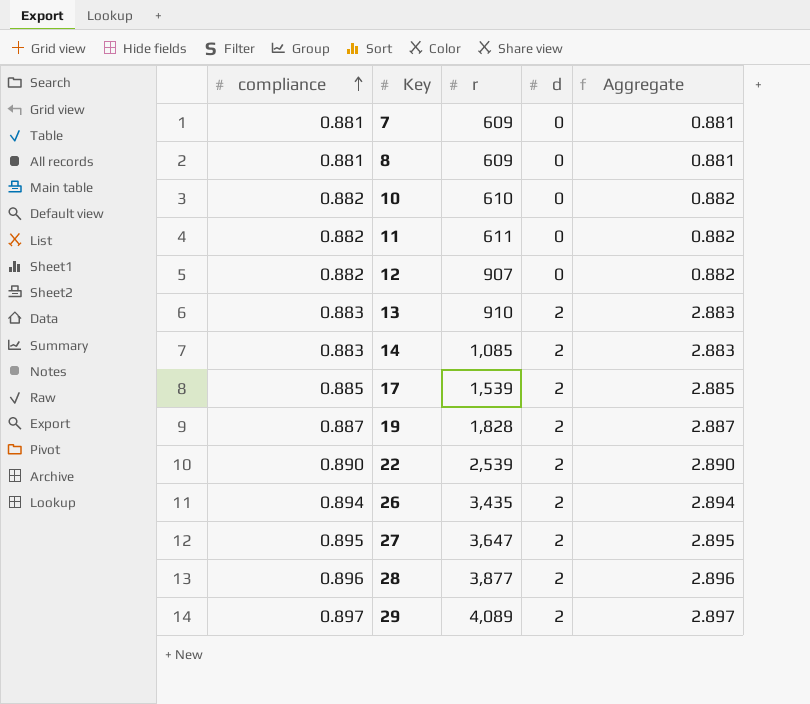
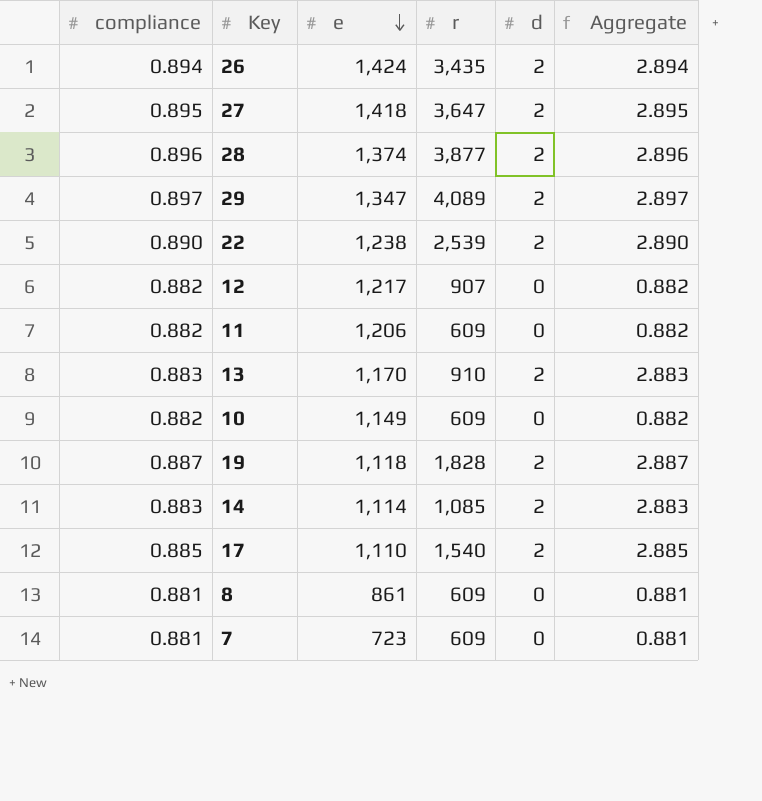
row order: compliance ascending -> e descending
column e | position: none -> 3
11 | r: 611 -> 609
10 | r: 610 -> 609
17 | r: 1,539 -> 1,540

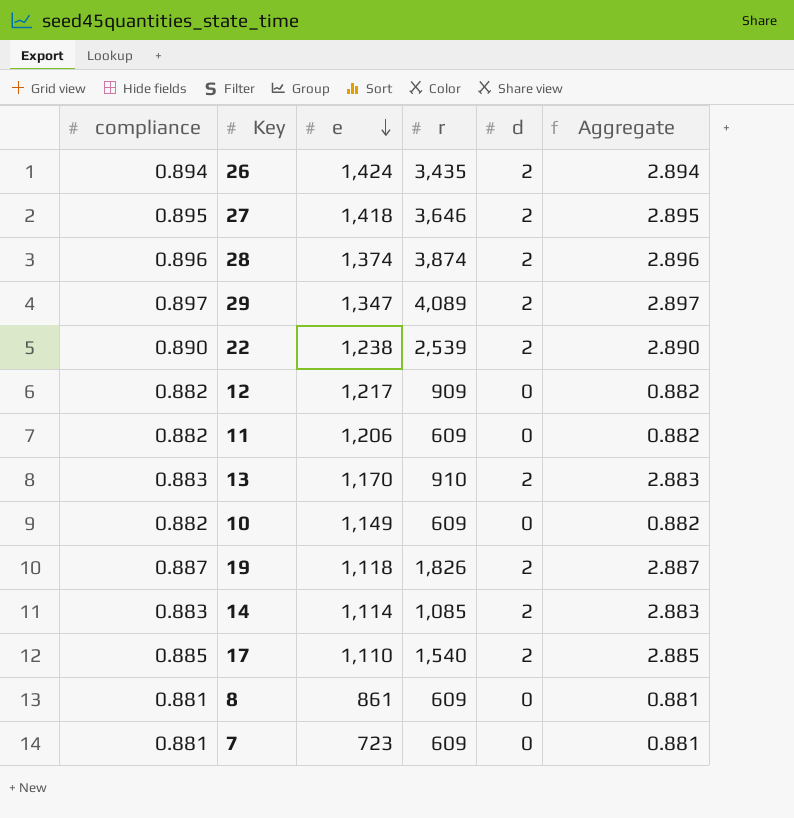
27 | r: 3,647 -> 3,646
28 | r: 3,877 -> 3,874
12 | r: 907 -> 909
19 | r: 1,828 -> 1,826

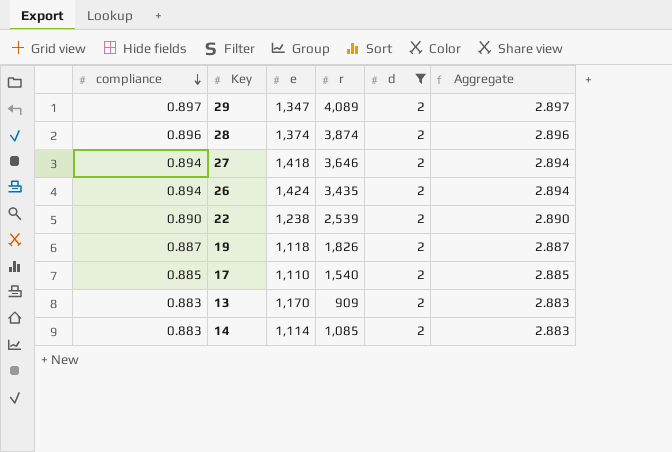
filter: none -> d = 2
row order: e descending -> compliance descending
27 | compliance: 0.895 -> 0.894
27 | Aggregate: 2.895 -> 2.894
13 | r: 910 -> 909

